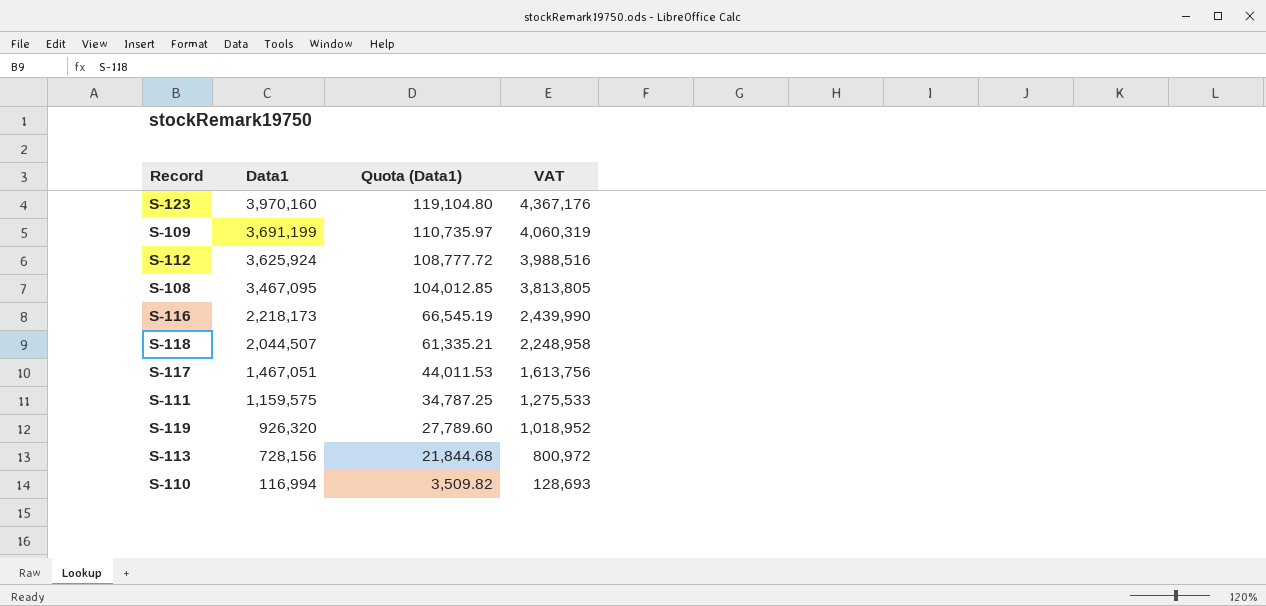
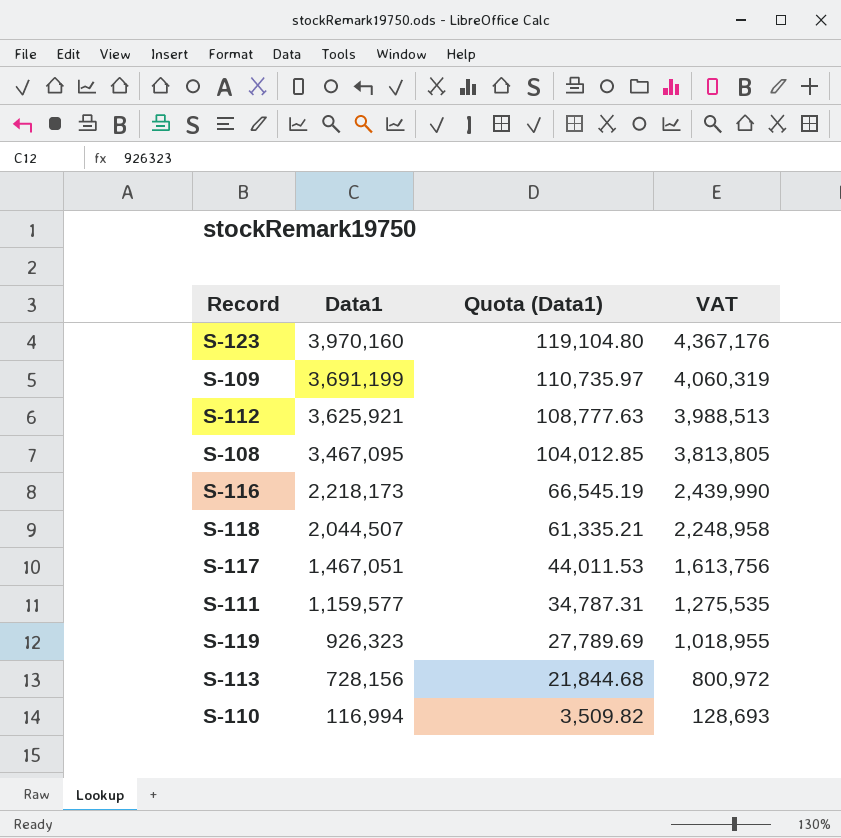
S-112 | Data1: 3,625,924 -> 3,625,921
S-112 | Quota (Data1): 108,777.72 -> 108,777.63
S-112 | VAT: 3,988,516 -> 3,988,513
S-111 | Data1: 1,159,575 -> 1,159,577
S-111 | Quota (Data1): 34,787.25 -> 34,787.31
S-111 | VAT: 1,275,533 -> 1,275,535
S-119 | Data1: 926,320 -> 926,323
S-119 | Quota (Data1): 27,789.60 -> 27,789.69
S-119 | VAT: 1,018,952 -> 1,018,955

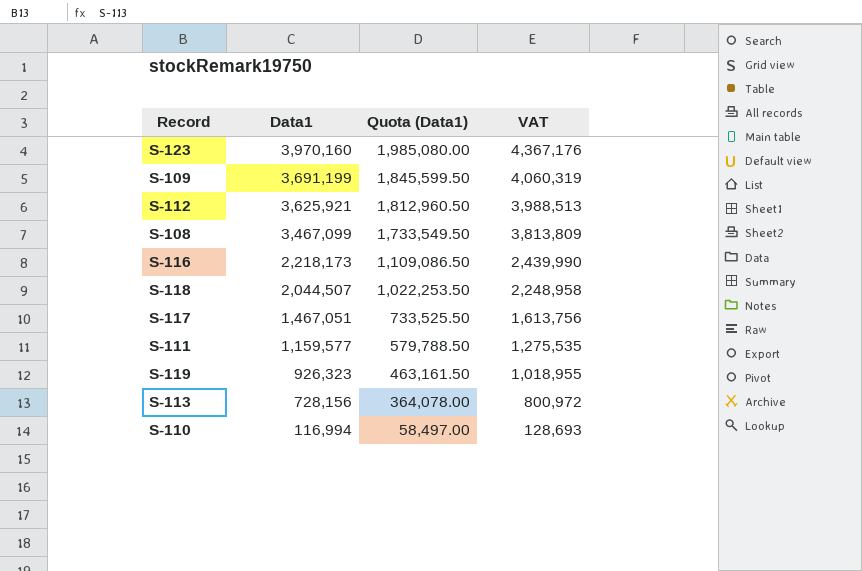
column Quota (Data1) | formula: [Data1] * 0.03 -> [Data1] * 0.5
S-108 | Data1: 3,467,095 -> 3,467,099
S-108 | VAT: 3,813,805 -> 3,813,809

